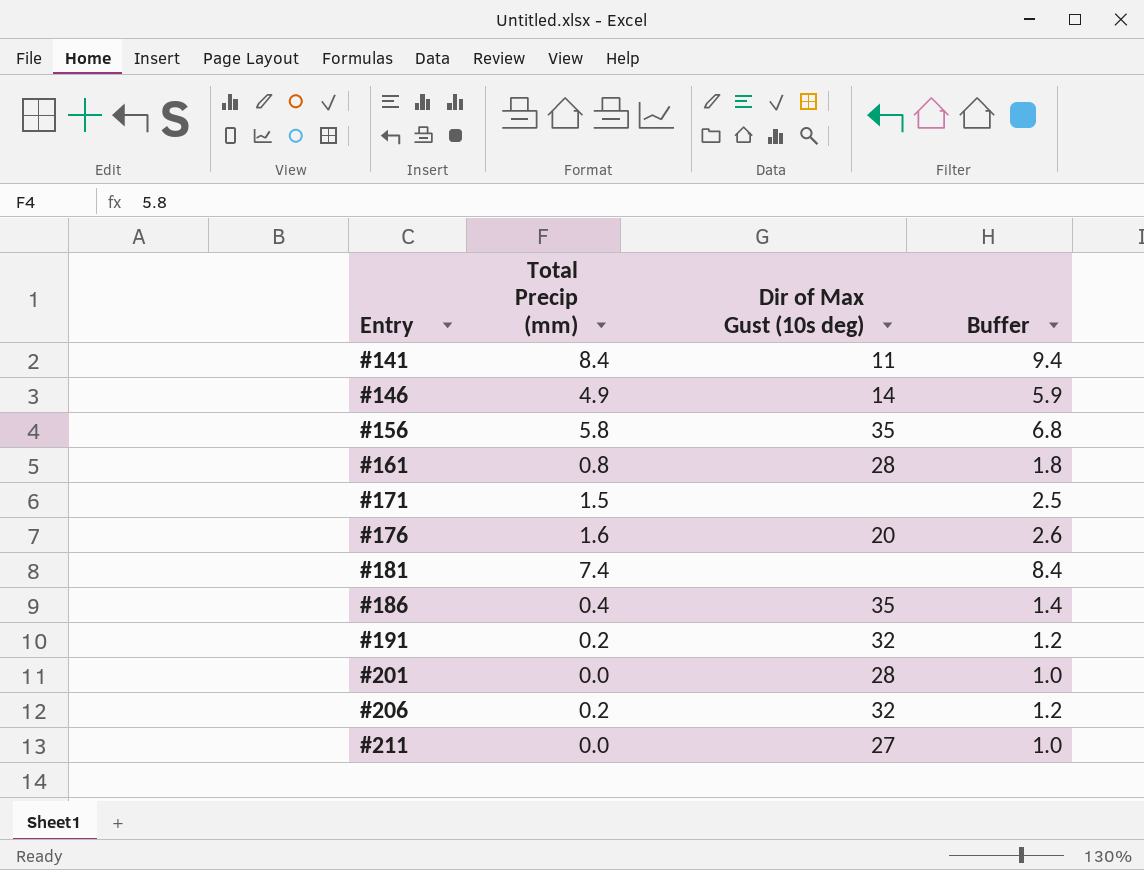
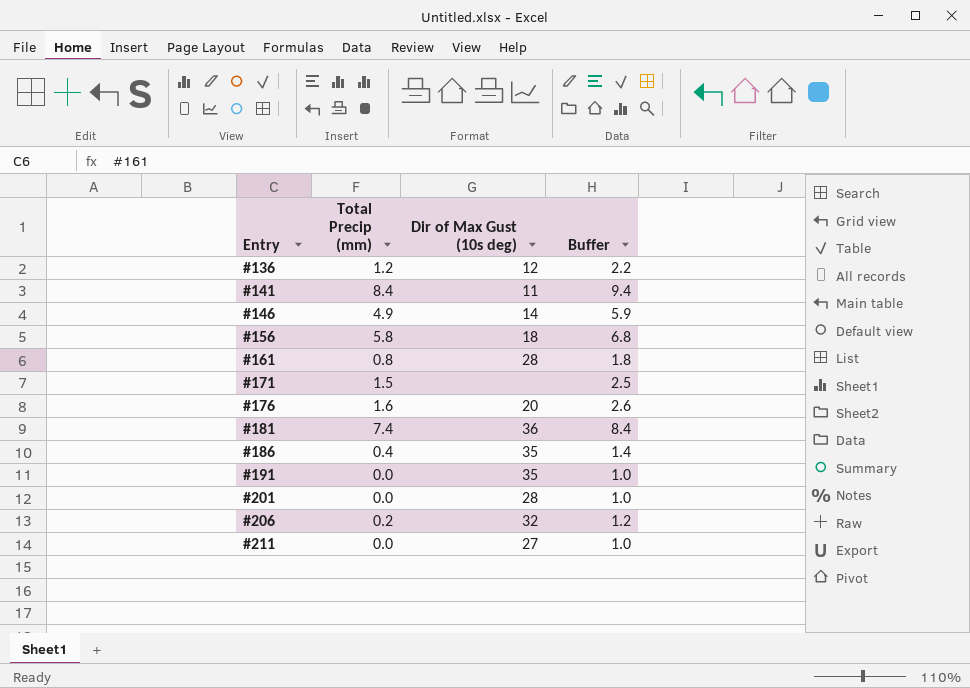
row #136: none -> 1.2 | 12 | 2.2
#156 | Dir of Max Gust (10s deg): 35 -> 18
#181 | Dir of Max Gust (10s deg): none -> 36
#191 | Total Precip (mm): 0.2 -> 0.0
#191 | Dir of Max Gust (10s deg): 32 -> 35
#191 | Buffer: 1.2 -> 1.0

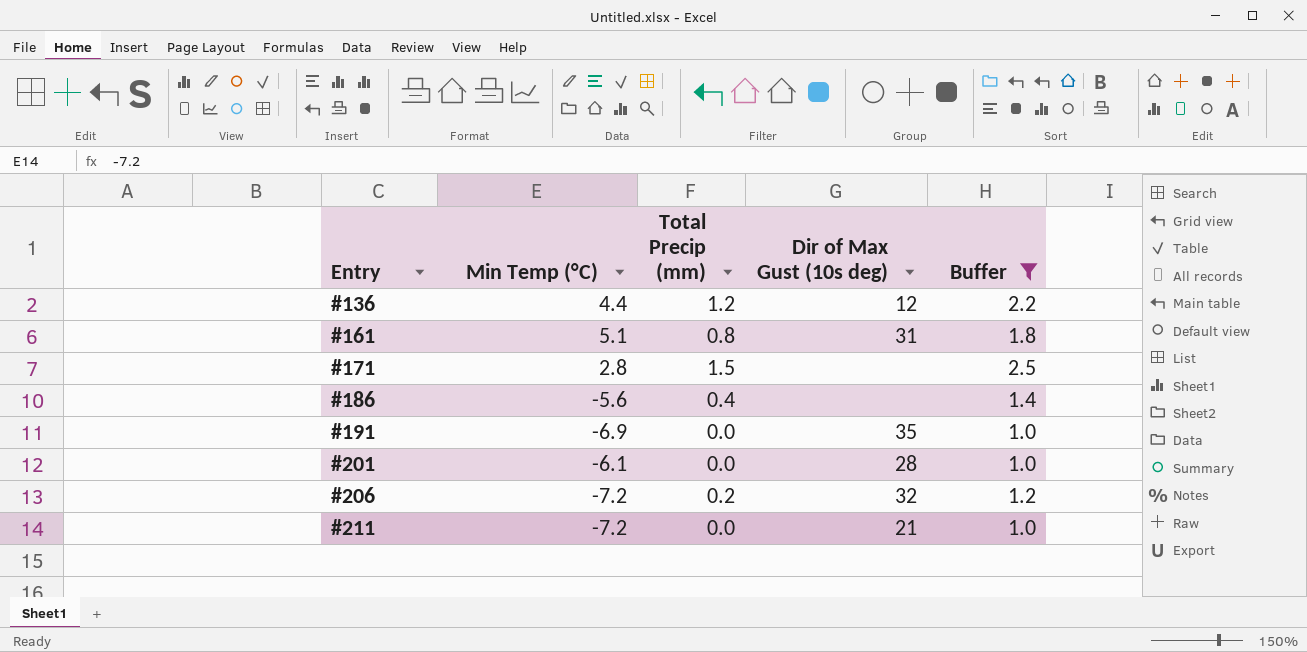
filter: none -> Buffer <= 2.5
column Min Temp (°C) | position: none -> 2
#161 | Dir of Max Gust (10s deg): 28 -> 31
#186 | Dir of Max Gust (10s deg): 35 -> none
#211 | Dir of Max Gust (10s deg): 27 -> 21

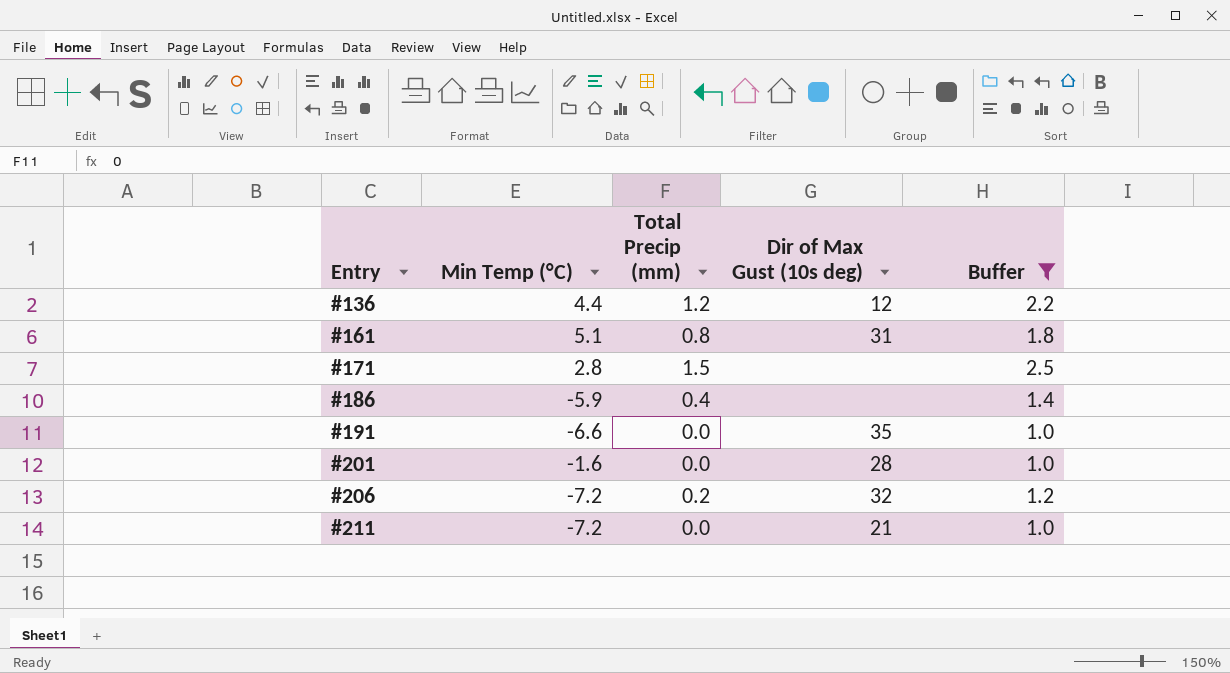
#186 | Min Temp (°C): -5.6 -> -5.9
#191 | Min Temp (°C): -6.9 -> -6.6
#201 | Min Temp (°C): -6.1 -> -1.6

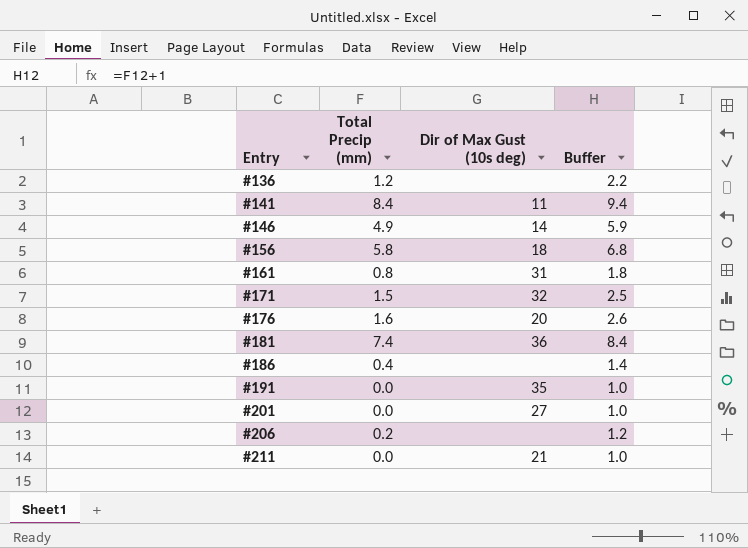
filter: Buffer <= 2.5 -> none
column Min Temp (°C) | position: 2 -> none
#136 | Dir of Max Gust (10s deg): 12 -> none
#171 | Dir of Max Gust (10s deg): none -> 32
#201 | Dir of Max Gust (10s deg): 28 -> 27
#206 | Dir of Max Gust (10s deg): 32 -> none

